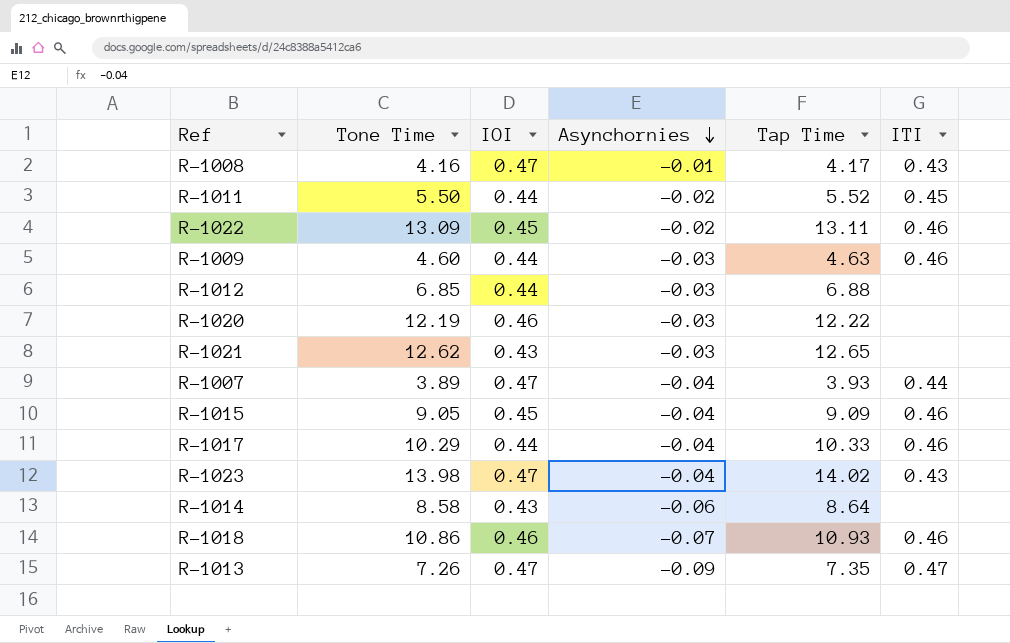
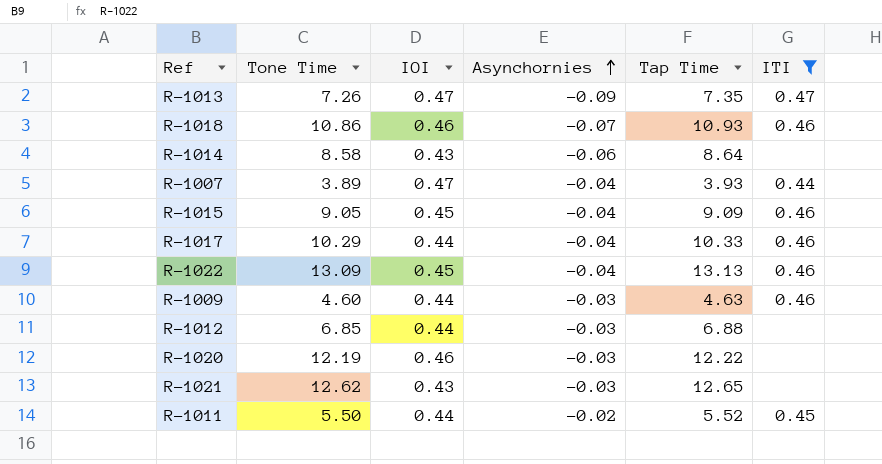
filter: none -> ITI != 0.43
row order: Asynchornies descending -> Asynchornies ascending
R-1022 | Asynchornies: -0.02 -> -0.04
R-1022 | Tap Time: 13.11 -> 13.13

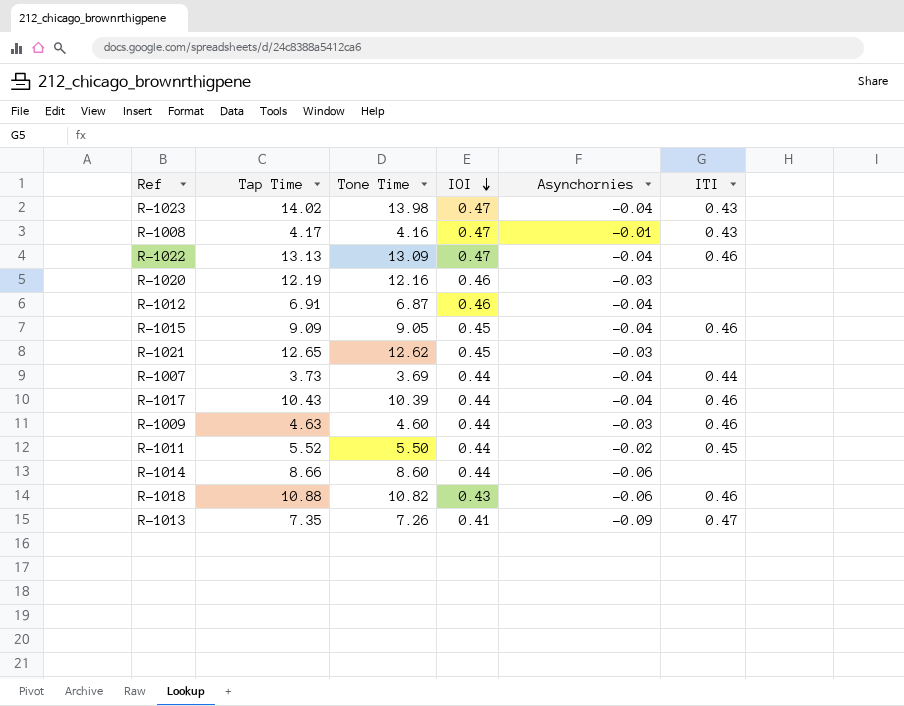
filter: ITI != 0.43 -> none
row order: Asynchornies ascending -> IOI descending
column Tap Time | position: 5 -> 2
R-1022 | IOI: 0.45 -> 0.47
R-1020 | Tap Time: 12.22 -> 12.19
R-1020 | Tone Time: 12.19 -> 12.16
R-1012 | Tap Time: 6.88 -> 6.91
R-1012 | Tone Time: 6.85 -> 6.87
R-1012 | IOI: 0.44 -> 0.46
R-1012 | Asynchornies: -0.03 -> -0.04
R-1021 | IOI: 0.43 -> 0.45
R-1007 | Tap Time: 3.93 -> 3.73
R-1007 | Tone Time: 3.89 -> 3.69
R-1007 | IOI: 0.47 -> 0.44
R-1017 | Tap Time: 10.33 -> 10.43
R-1017 | Tone Time: 10.29 -> 10.39
R-1014 | Tap Time: 8.64 -> 8.66
R-1014 | Tone Time: 8.58 -> 8.60
R-1014 | IOI: 0.43 -> 0.44
R-1018 | Tap Time: 10.93 -> 10.88
R-1018 | Tone Time: 10.86 -> 10.82
R-1018 | IOI: 0.46 -> 0.43
R-1018 | Asynchornies: -0.07 -> -0.06
R-1013 | IOI: 0.47 -> 0.41

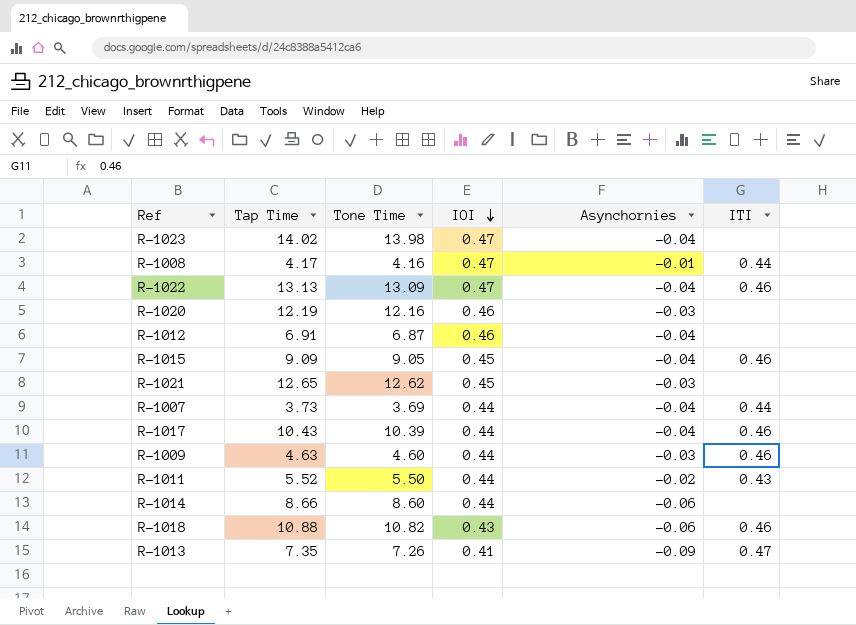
R-1023 | ITI: 0.43 -> none
R-1008 | ITI: 0.43 -> 0.44
R-1011 | ITI: 0.45 -> 0.43

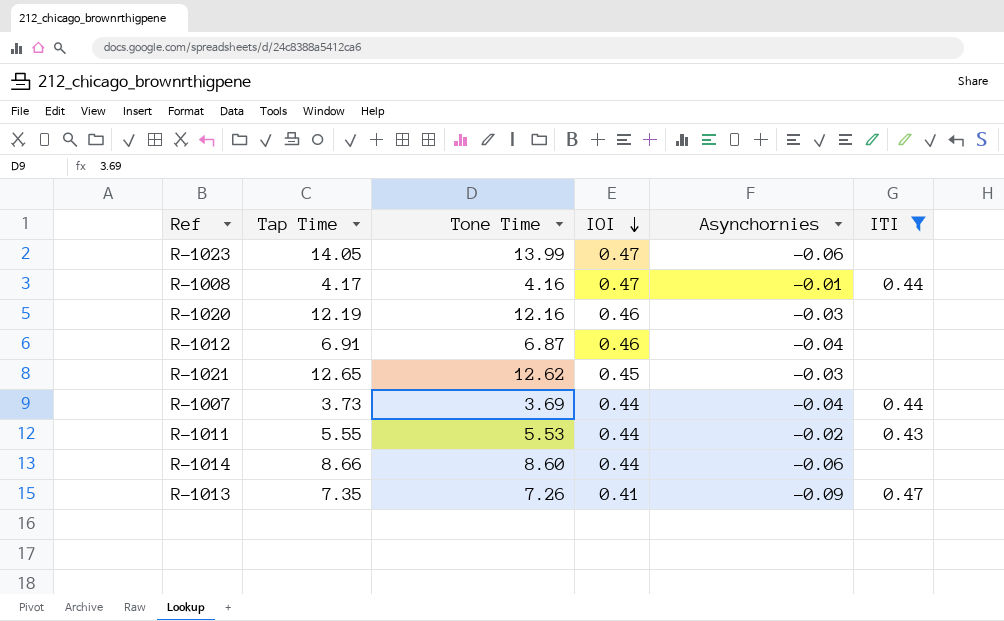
filter: none -> ITI != 0.46
R-1023 | Tap Time: 14.02 -> 14.05
R-1023 | Tone Time: 13.98 -> 13.99
R-1023 | Asynchornies: -0.04 -> -0.06
R-1011 | Tap Time: 5.52 -> 5.55
R-1011 | Tone Time: 5.50 -> 5.53

